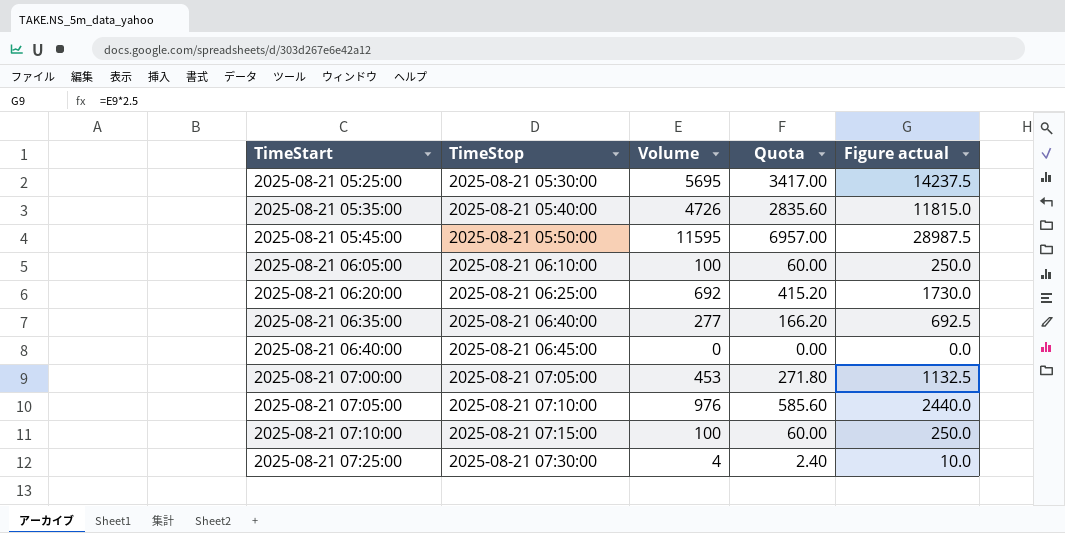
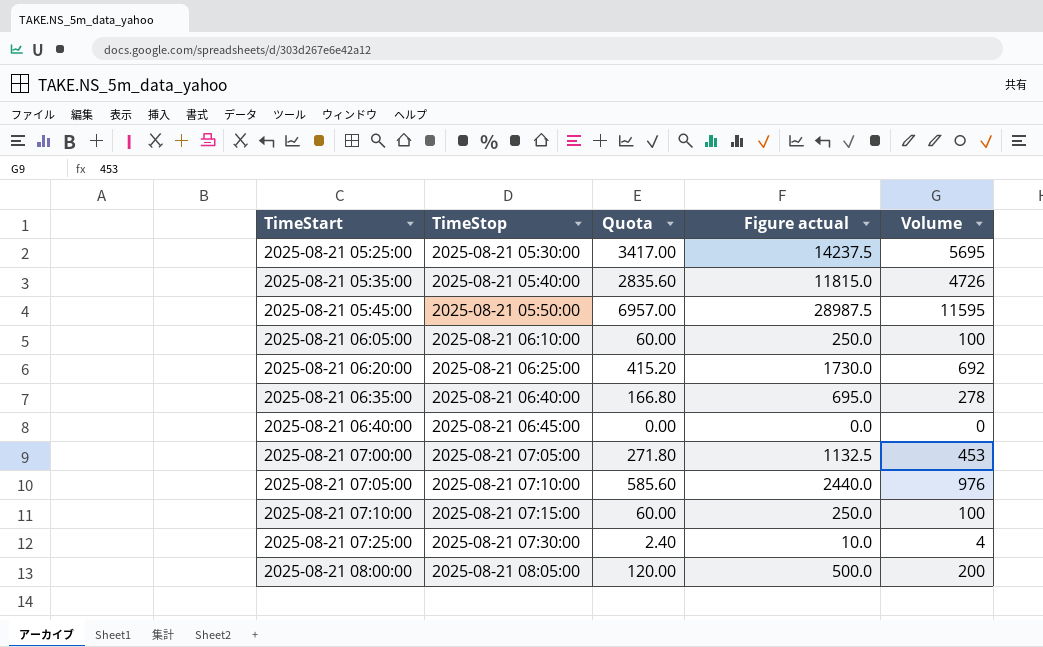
column Volume | position: 3 -> 5
2025-08-21 06:35:00 | Quota: 166.20 -> 166.80
2025-08-21 06:35:00 | Figure actual: 692.5 -> 695.0
2025-08-21 06:35:00 | Volume: 277 -> 278
row 2025-08-21 08:00:00: none -> 2025-08-21 08:05:00 | 120.00 | 500.0 | 200

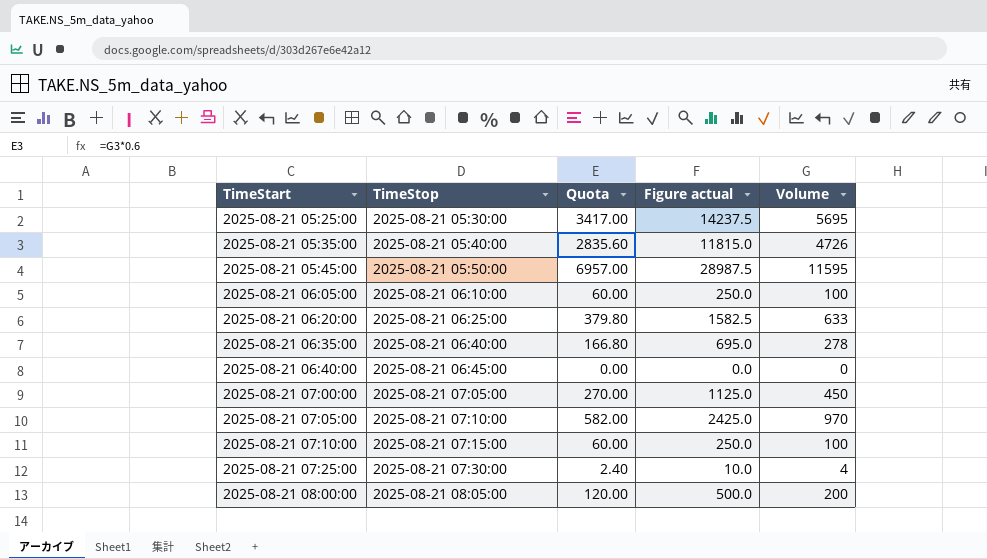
2025-08-21 06:20:00 | Quota: 415.20 -> 379.80
2025-08-21 06:20:00 | Figure actual: 1730.0 -> 1582.5
2025-08-21 06:20:00 | Volume: 692 -> 633
2025-08-21 07:00:00 | Quota: 271.80 -> 270.00
2025-08-21 07:00:00 | Figure actual: 1132.5 -> 1125.0
2025-08-21 07:00:00 | Volume: 453 -> 450
2025-08-21 07:05:00 | Quota: 585.60 -> 582.00
2025-08-21 07:05:00 | Figure actual: 2440.0 -> 2425.0
2025-08-21 07:05:00 | Volume: 976 -> 970

